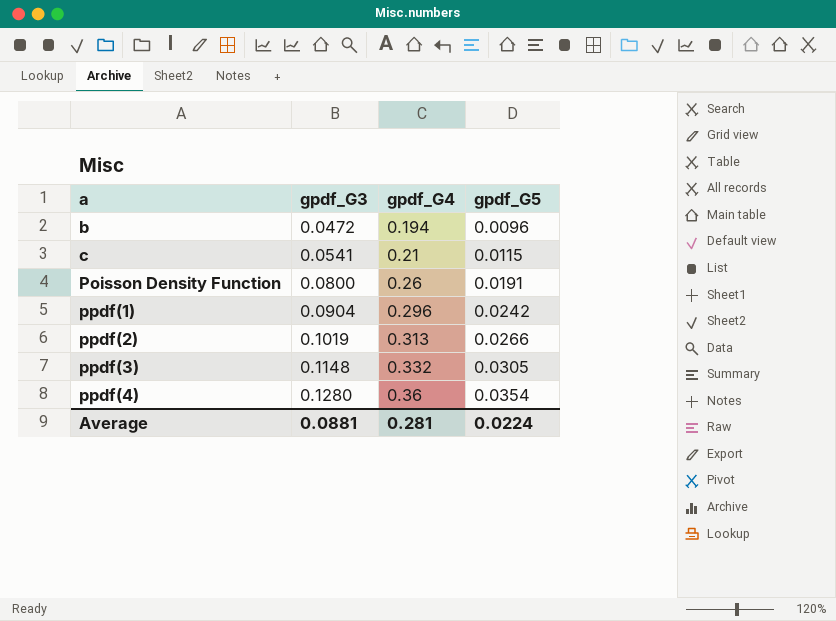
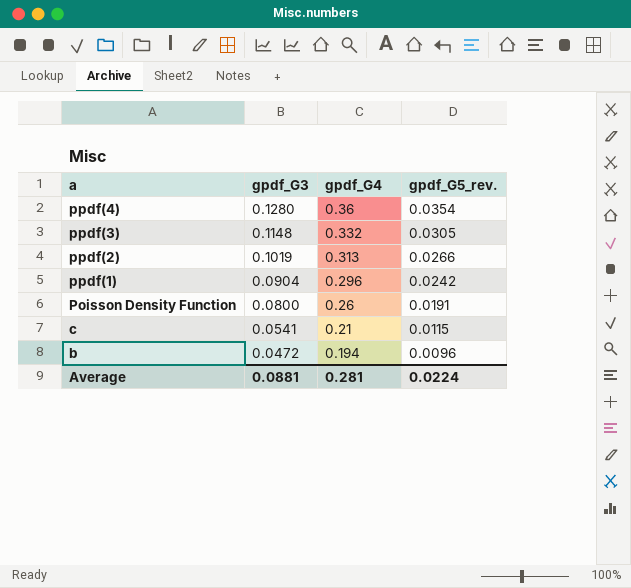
row order: a ascending -> a descending
column name: gpdf_G5 -> gpdf_G5_rev.

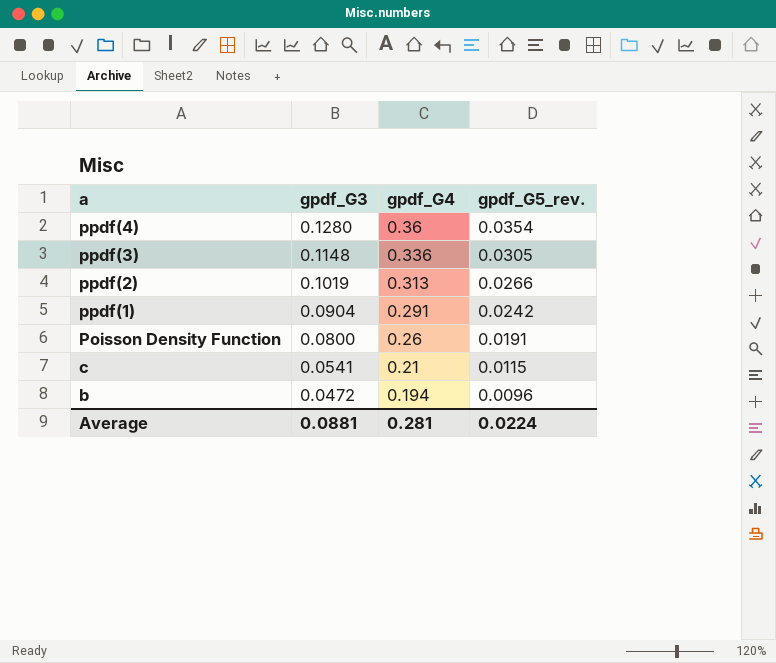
ppdf(3) | gpdf_G4: 0.332 -> 0.336
ppdf(1) | gpdf_G4: 0.296 -> 0.291

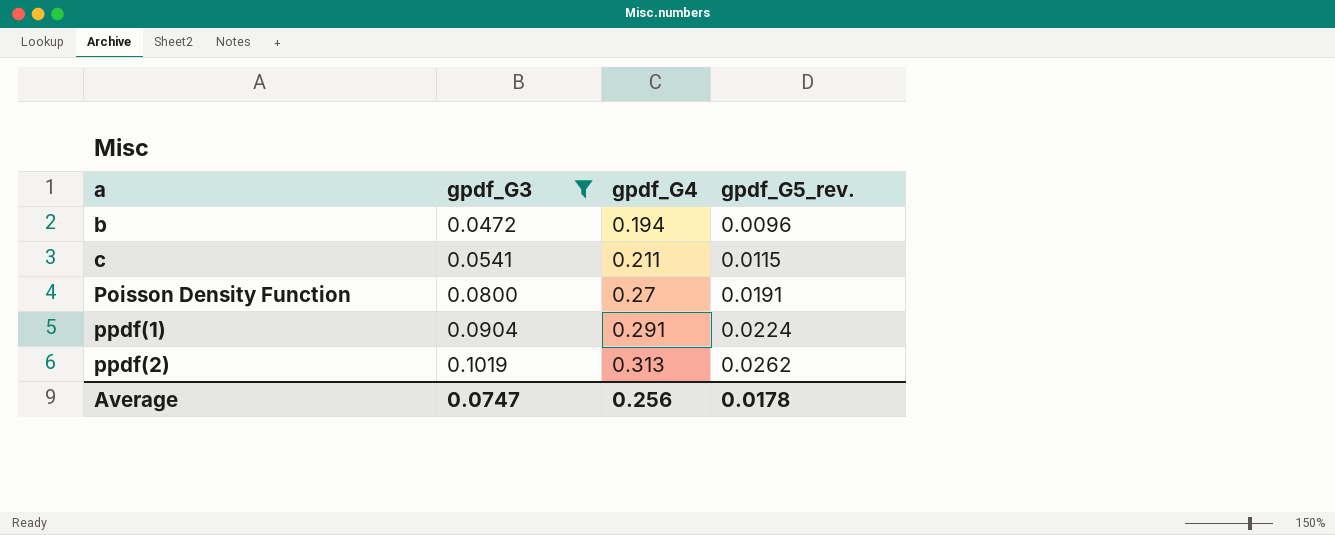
filter: none -> gpdf_G3 <= 0.1019
row order: a descending -> a ascending
c | gpdf_G4: 0.21 -> 0.211
Poisson Density Function | gpdf_G4: 0.26 -> 0.27
ppdf(1) | gpdf_G5_rev.: 0.0242 -> 0.0224
ppdf(2) | gpdf_G5_rev.: 0.0266 -> 0.0262
Average | gpdf_G3: 0.0881 -> 0.0747
Average | gpdf_G4: 0.281 -> 0.256
Average | gpdf_G5_rev.: 0.0224 -> 0.0178

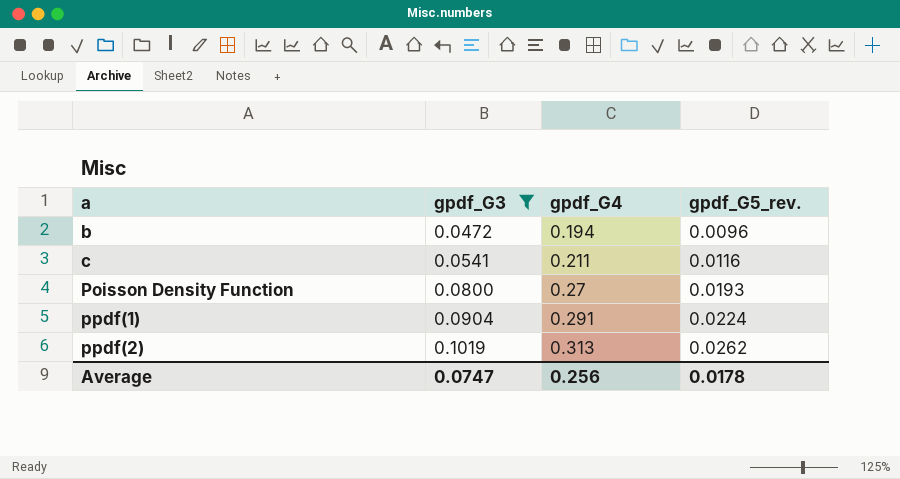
c | gpdf_G5_rev.: 0.0115 -> 0.0116
Poisson Density Function | gpdf_G5_rev.: 0.0191 -> 0.0193

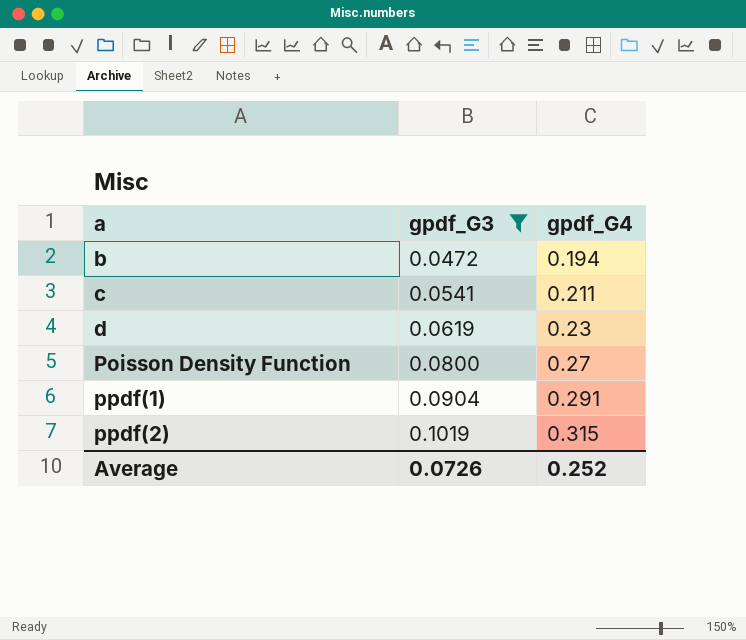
column gpdf_G5_rev. | position: 4 -> none
row d: none -> 0.0619 | 0.23
ppdf(2) | gpdf_G4: 0.313 -> 0.315
Average | gpdf_G3: 0.0747 -> 0.0726
Average | gpdf_G4: 0.256 -> 0.252

